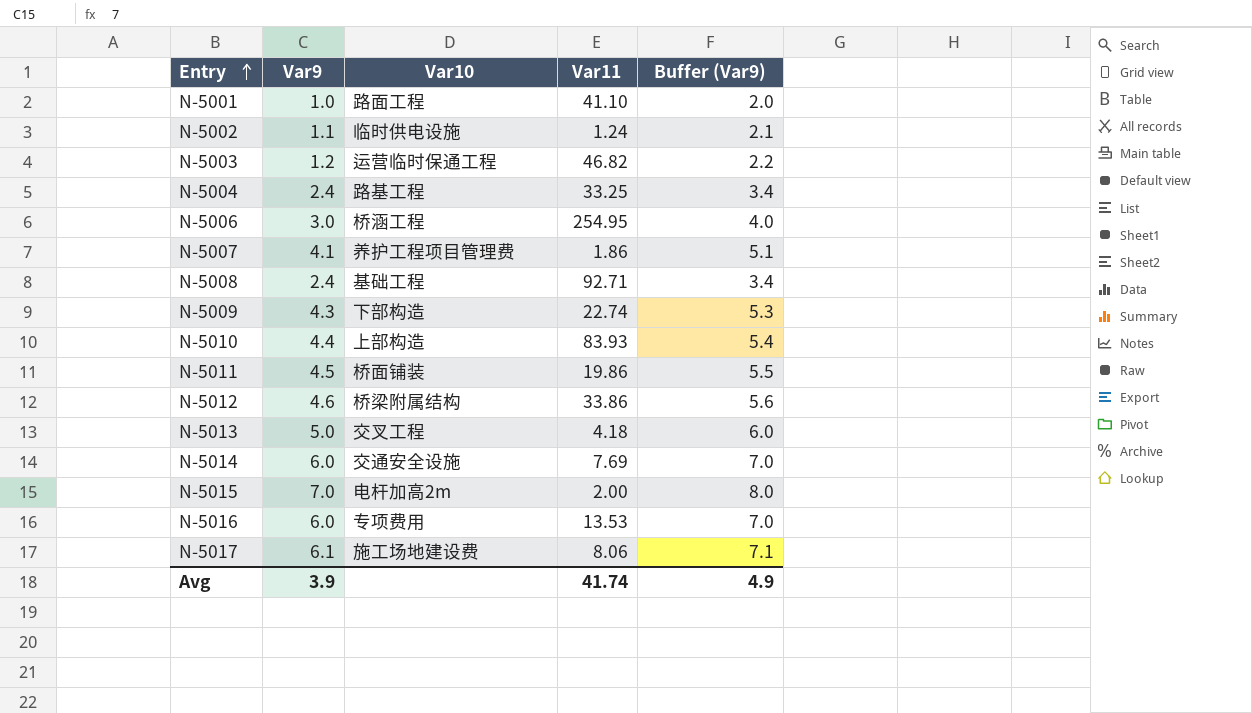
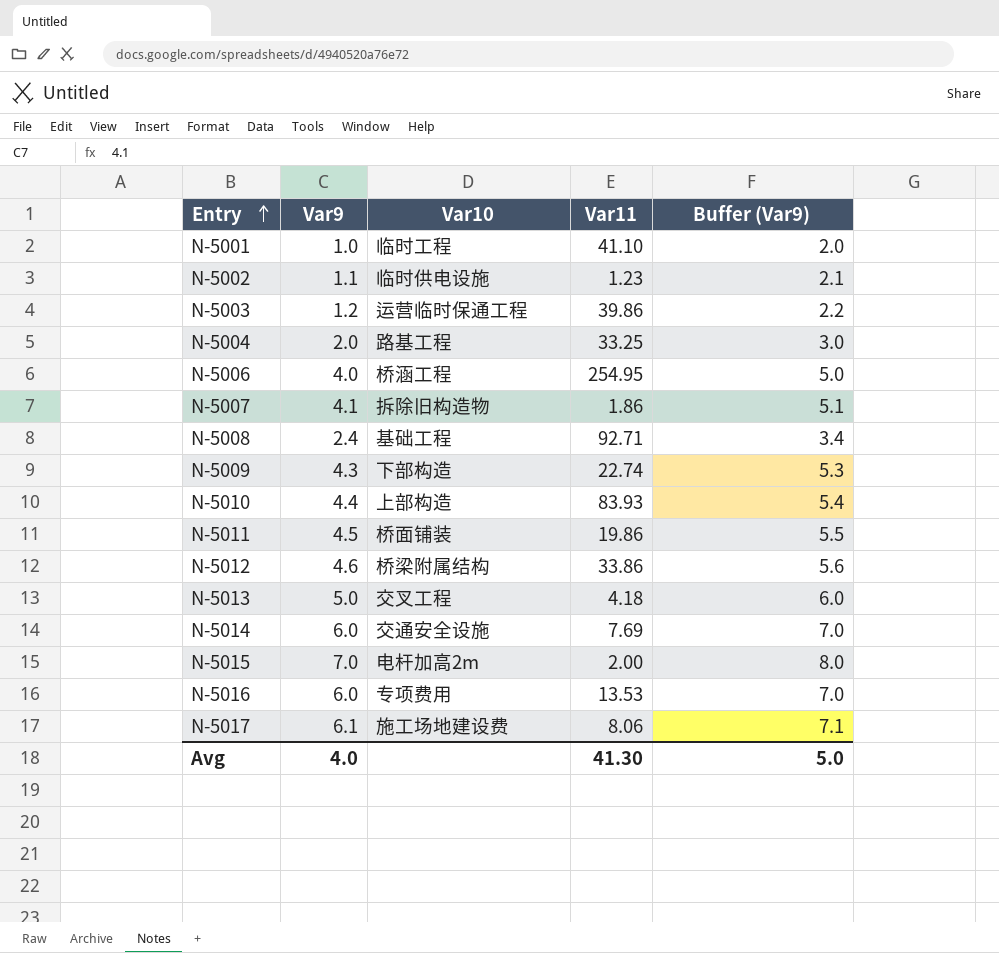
N-5001 | Var10: 路面工程 -> 临时工程
N-5002 | Var11: 1.24 -> 1.23
N-5003 | Var11: 46.82 -> 39.86
N-5004 | Var9: 2.4 -> 2.0
N-5004 | Buffer (Var9): 3.4 -> 3.0
N-5006 | Var9: 3.0 -> 4.0
N-5006 | Buffer (Var9): 4.0 -> 5.0
N-5007 | Var10: 养护工程项目管理费 -> 拆除旧构造物
Avg | Var9: 3.9 -> 4.0
Avg | Var11: 41.74 -> 41.30
Avg | Buffer (Var9): 4.9 -> 5.0

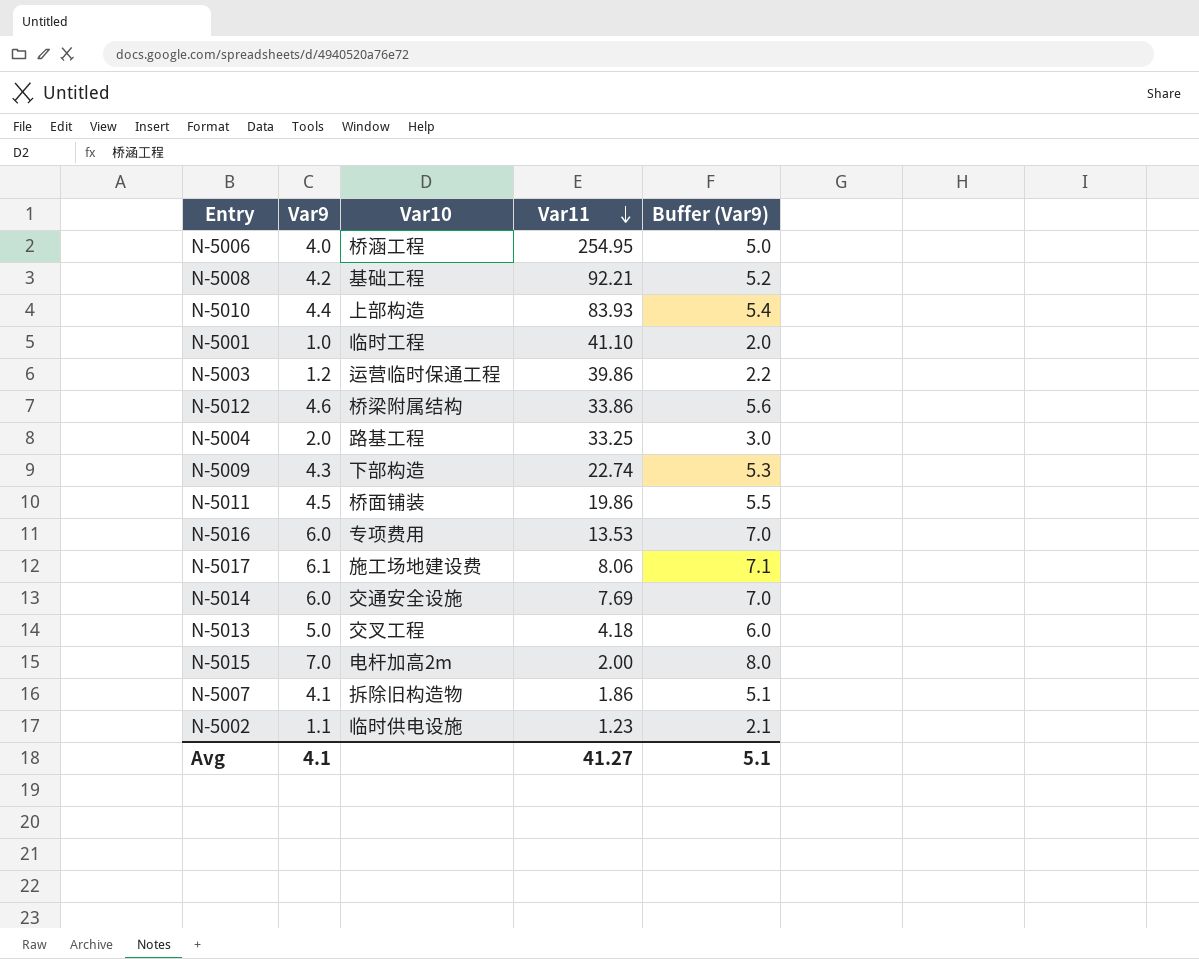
row order: Entry ascending -> Var11 descending
N-5008 | Var9: 2.4 -> 4.2
N-5008 | Var11: 92.71 -> 92.21
N-5008 | Buffer (Var9): 3.4 -> 5.2
Avg | Var9: 4.0 -> 4.1
Avg | Var11: 41.30 -> 41.27
Avg | Buffer (Var9): 5.0 -> 5.1

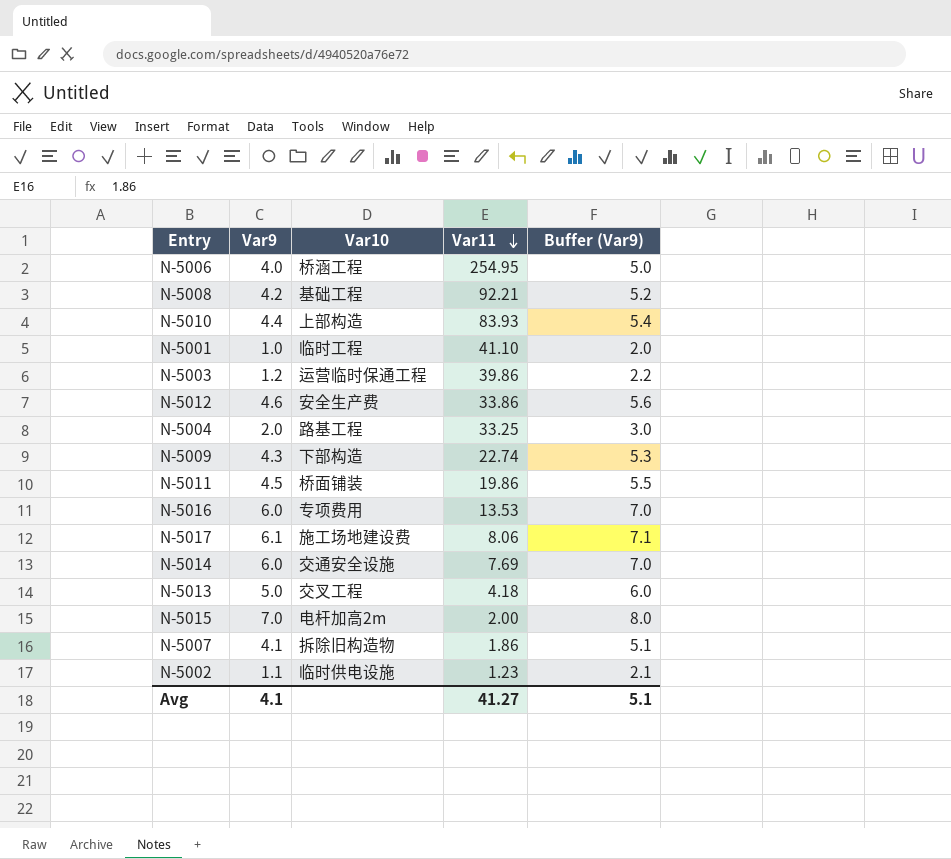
N-5012 | Var10: 桥梁附属结构 -> 安全生产费

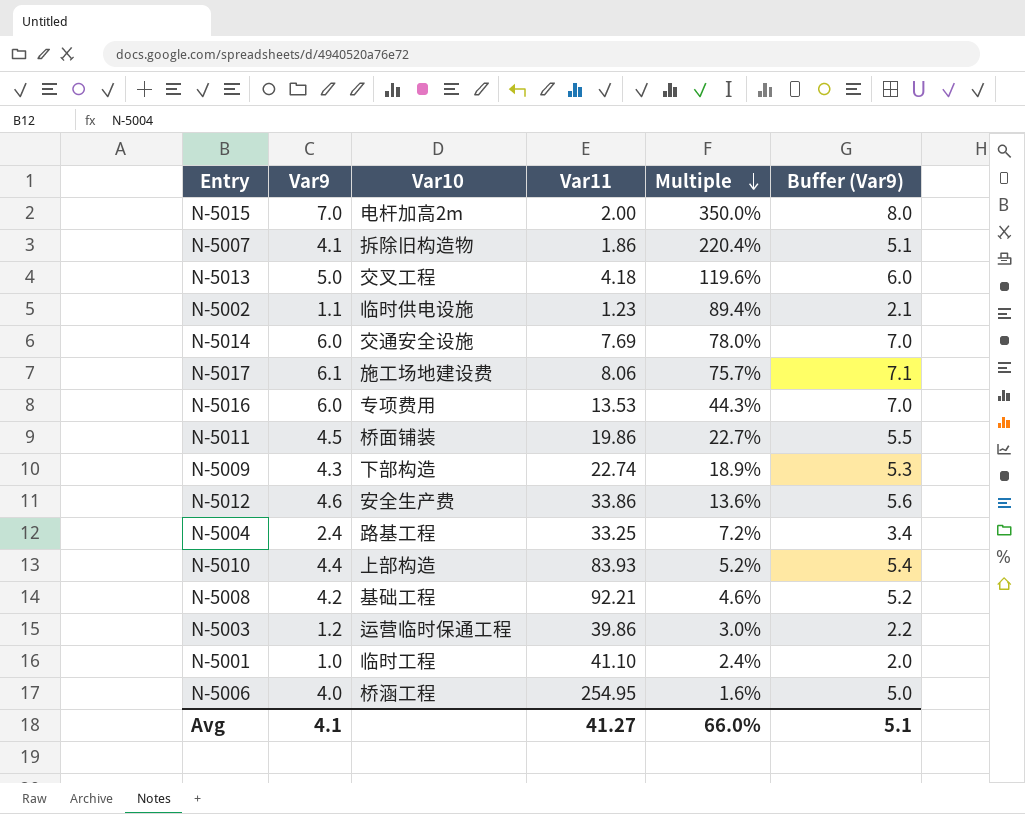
row order: Var11 descending -> Multiple descending
column Multiple | formula: none -> [Var9] / [Var11]
N-5004 | Var9: 2.0 -> 2.4
N-5004 | Buffer (Var9): 3.0 -> 3.4

